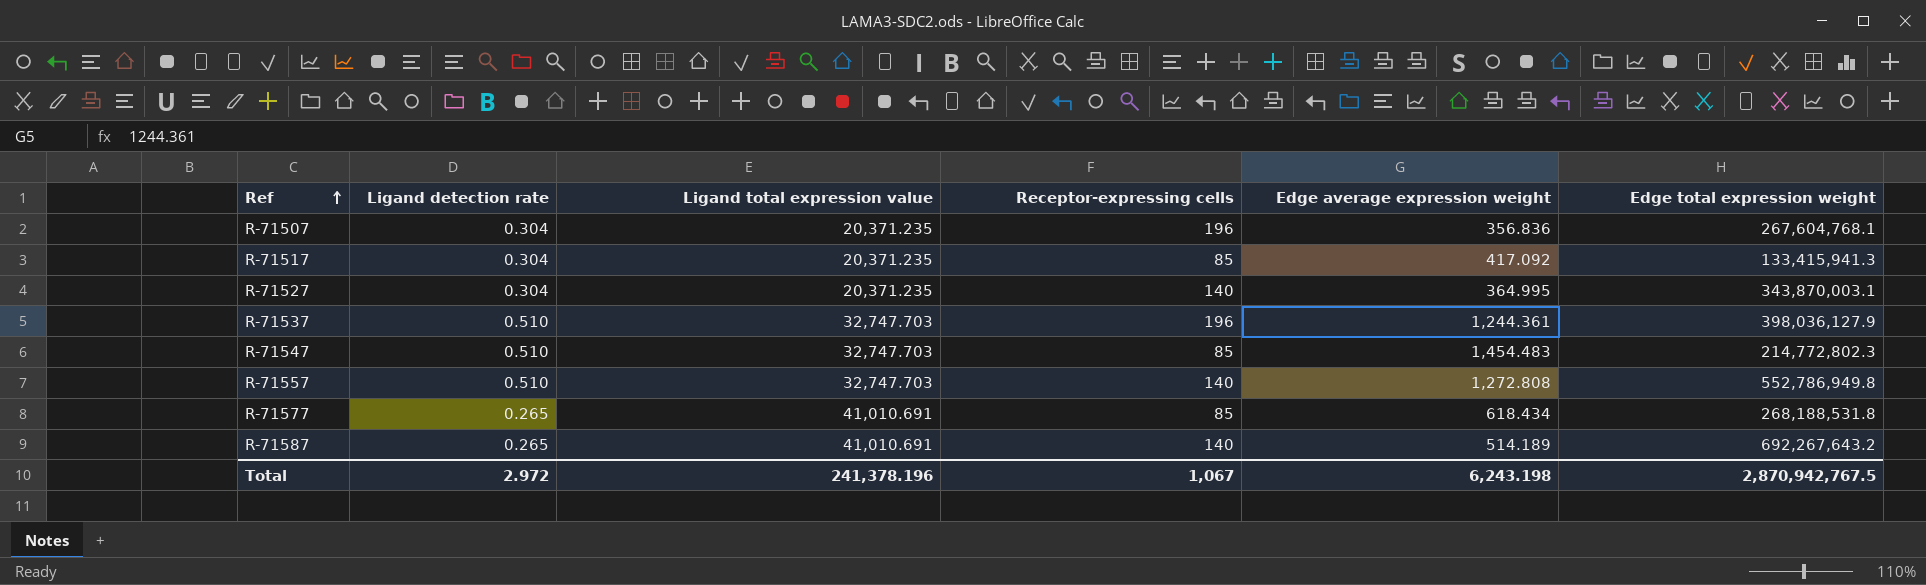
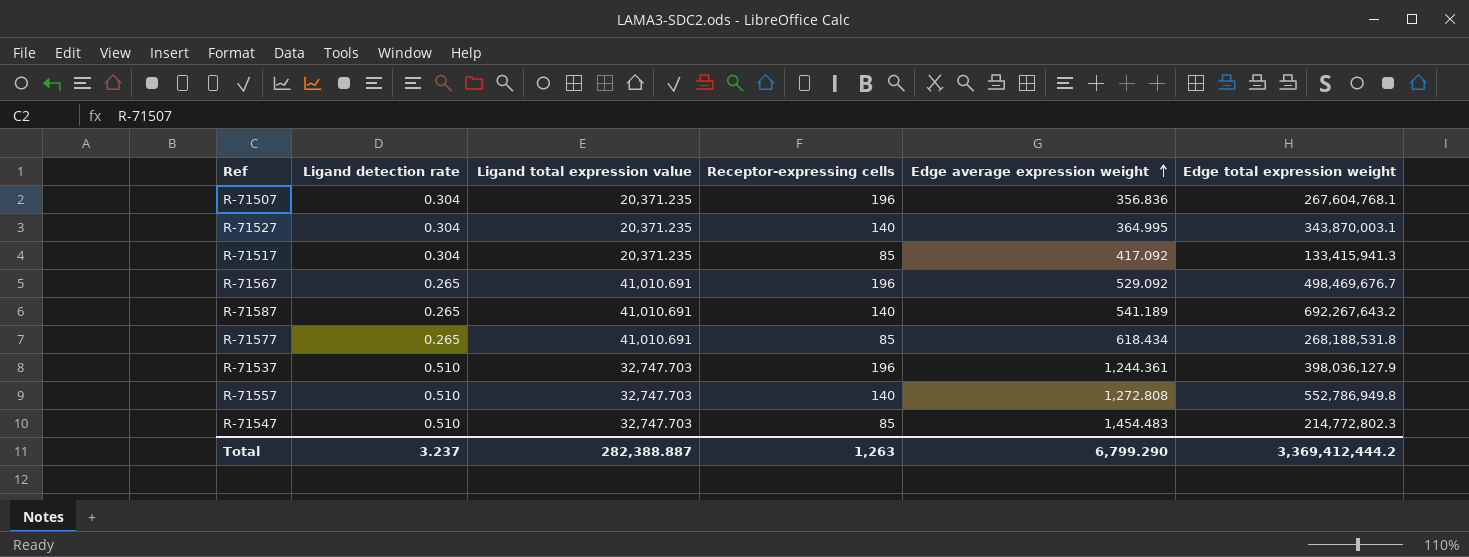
row order: Ref ascending -> Edge average expression weight ascending
row R-71567: none -> 0.265 | 41,010.691 | 196 | 529.092 | 498,469,676.7
R-71587 | Edge average expression weight: 514.189 -> 541.189
Total | Ligand detection rate: 2.972 -> 3.237
Total | Ligand total expression value: 241,378.196 -> 282,388.887
Total | Receptor-expressing cells: 1,067 -> 1,263
Total | Edge average expression weight: 6,243.198 -> 6,799.290
Total | Edge total expression weight: 2,870,942,767.5 -> 3,369,412,444.2

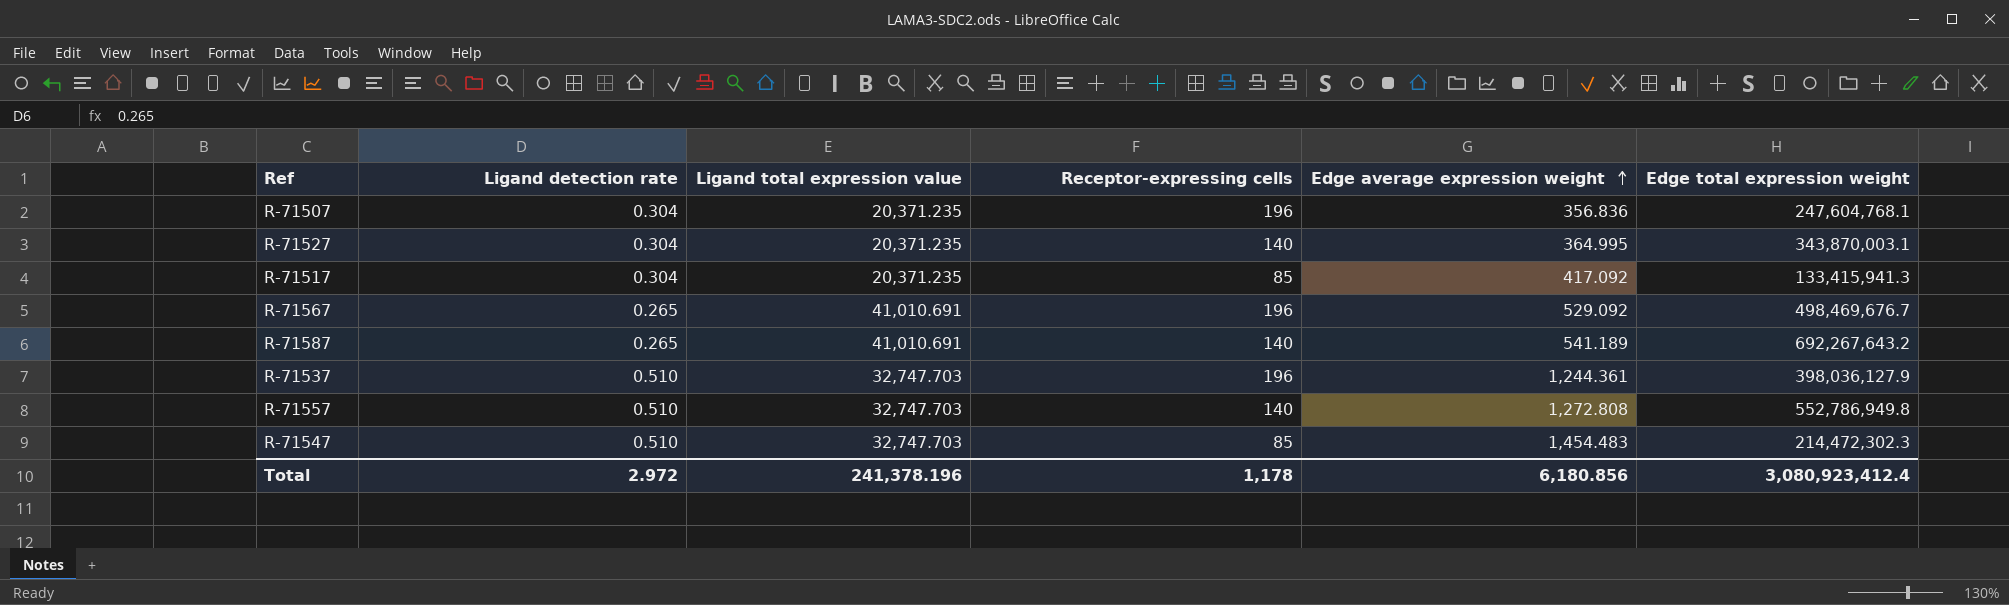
row R-71577: 0.265 | 41,010.691 | 85 | 618.434 | 268,188,531.8 -> none
R-71507 | Edge total expression weight: 267,604,768.1 -> 247,604,768.1
R-71547 | Edge total expression weight: 214,772,802.3 -> 214,472,302.3
Total | Ligand detection rate: 3.237 -> 2.972
Total | Ligand total expression value: 282,388.887 -> 241,378.196
Total | Receptor-expressing cells: 1,263 -> 1,178
Total | Edge average expression weight: 6,799.290 -> 6,180.856
Total | Edge total expression weight: 3,369,412,444.2 -> 3,080,923,412.4

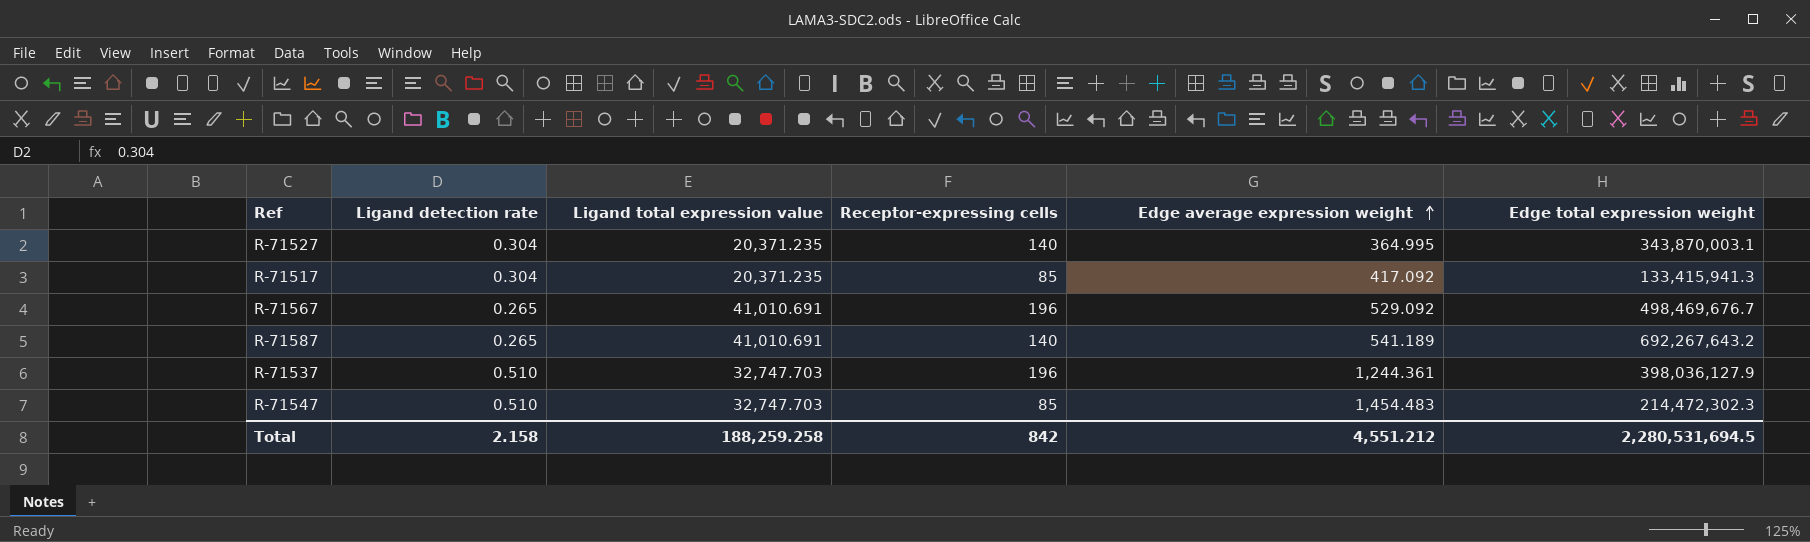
row R-71507: 0.304 | 20,371.235 | 196 | 356.836 | 247,604,768.1 -> none
row R-71557: 0.510 | 32,747.703 | 140 | 1,272.808 | 552,786,949.8 -> none
Total | Ligand detection rate: 2.972 -> 2.158
Total | Ligand total expression value: 241,378.196 -> 188,259.258
Total | Receptor-expressing cells: 1,178 -> 842
Total | Edge average expression weight: 6,180.856 -> 4,551.212
Total | Edge total expression weight: 3,080,923,412.4 -> 2,280,531,694.5

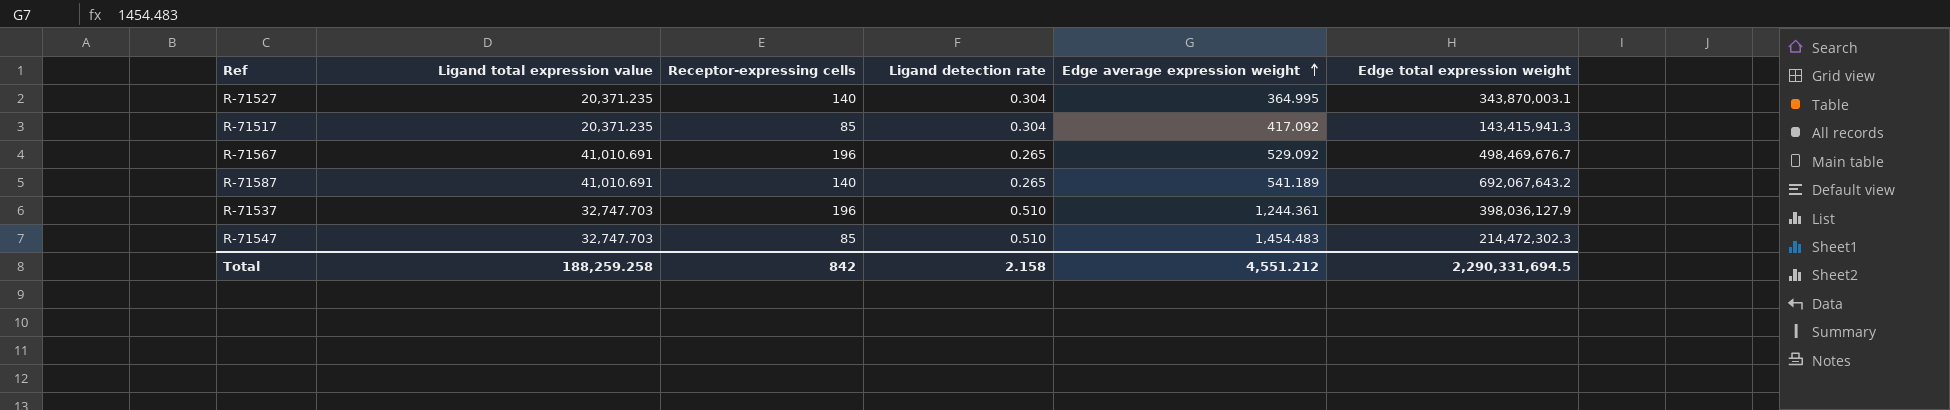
column Ligand detection rate | position: 2 -> 4
R-71517 | Edge total expression weight: 133,415,941.3 -> 143,415,941.3
R-71587 | Edge total expression weight: 692,267,643.2 -> 692,067,643.2
Total | Edge total expression weight: 2,280,531,694.5 -> 2,290,331,694.5

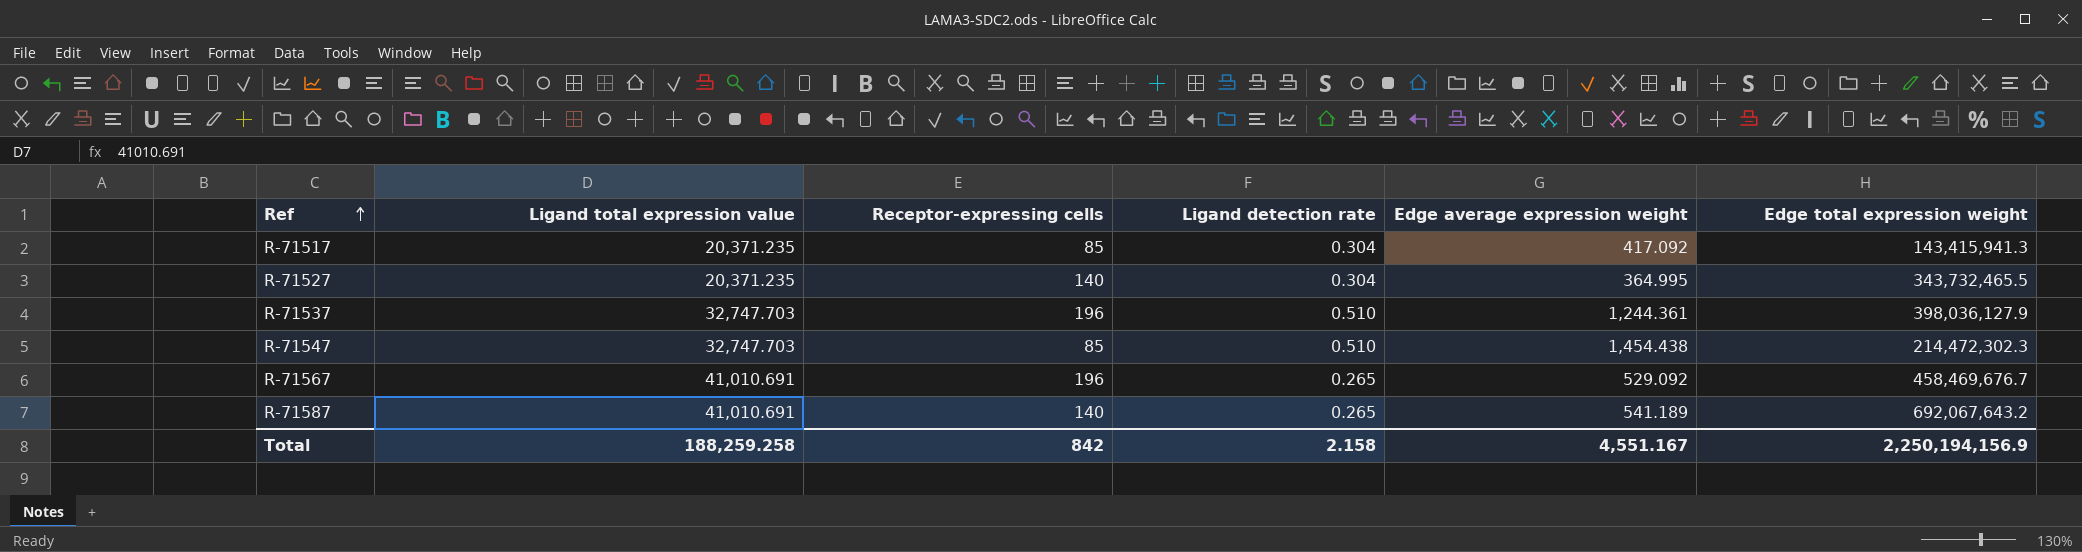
row order: Edge average expression weight ascending -> Ref ascending
R-71527 | Edge total expression weight: 343,870,003.1 -> 343,732,465.5
R-71547 | Edge average expression weight: 1,454.483 -> 1,454.438
R-71567 | Edge total expression weight: 498,469,676.7 -> 458,469,676.7
Total | Edge average expression weight: 4,551.212 -> 4,551.167
Total | Edge total expression weight: 2,290,331,694.5 -> 2,250,194,156.9

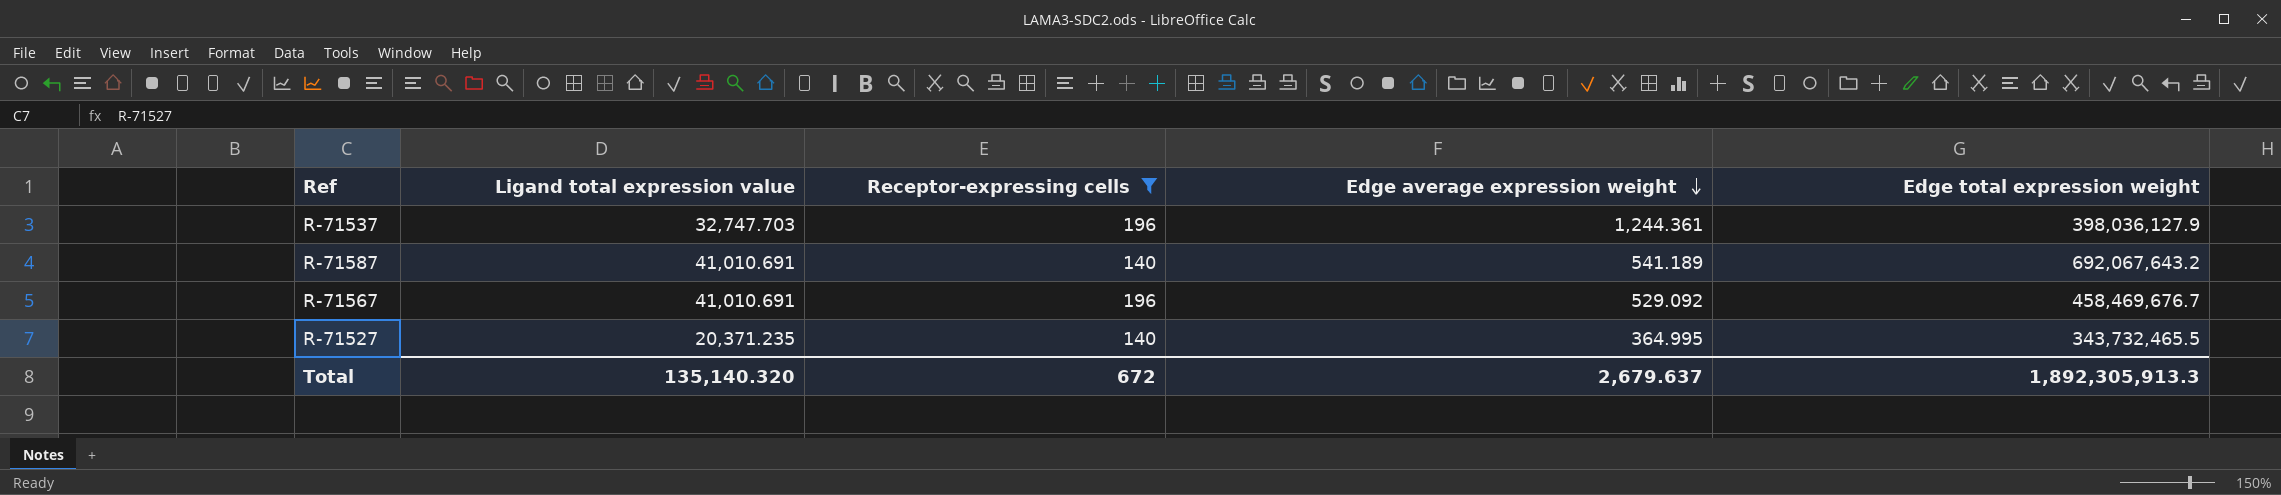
filter: none -> Receptor-expressing cells != 85
row order: Ref ascending -> Edge average expression weight descending
column Ligand detection rate | position: 4 -> none
Total | Ligand total expression value: 188,259.258 -> 135,140.320
Total | Receptor-expressing cells: 842 -> 672
Total | Edge average expression weight: 4,551.167 -> 2,679.637
Total | Edge total expression weight: 2,250,194,156.9 -> 1,892,305,913.3

